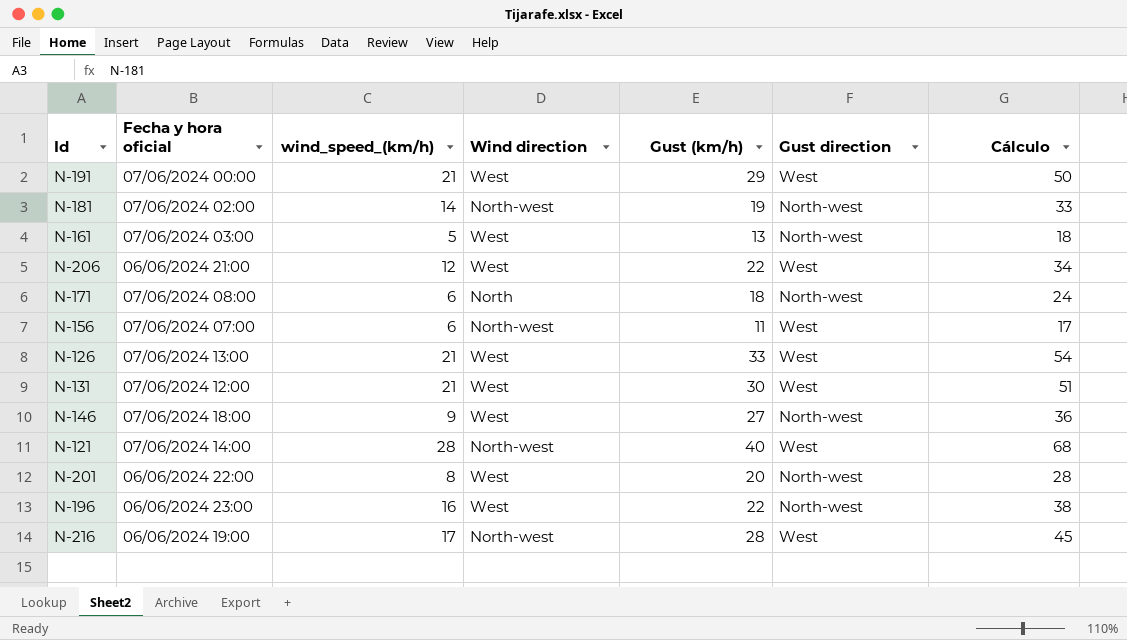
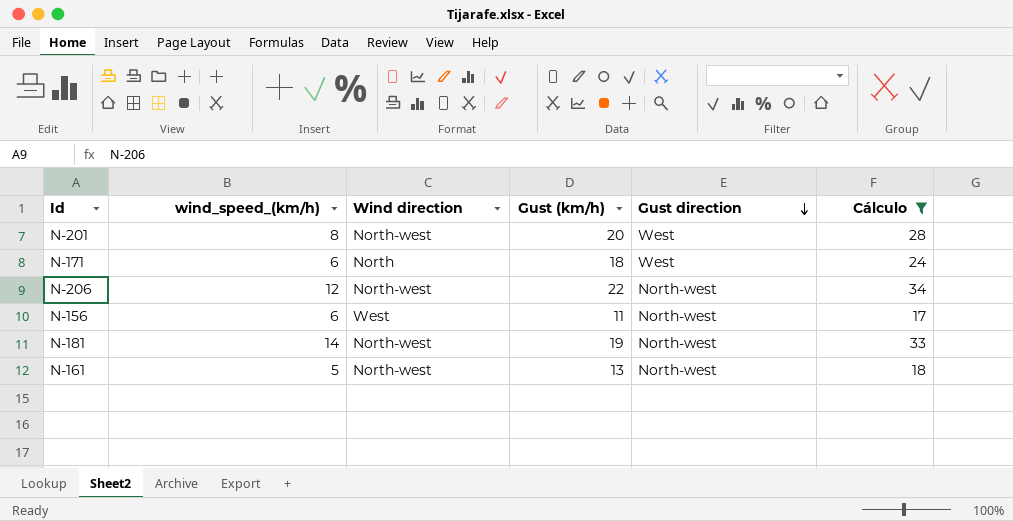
filter: none -> Cálculo <= 34
row order: none -> Gust direction descending
column Fecha y hora oficial | position: 2 -> none
N-201 | Wind direction: West -> North-west
N-201 | Gust direction: North-west -> West
N-171 | Gust direction: North-west -> West
N-206 | Wind direction: West -> North-west
N-206 | Gust direction: West -> North-west
N-156 | Wind direction: North-west -> West
N-156 | Gust direction: West -> North-west
N-161 | Wind direction: West -> North-west

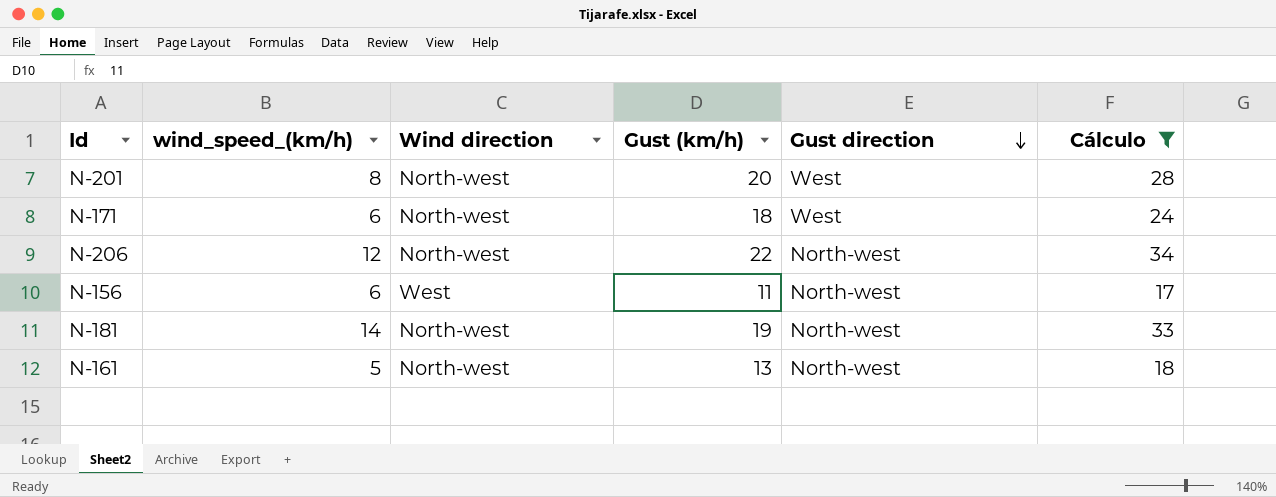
N-171 | Wind direction: North -> North-west

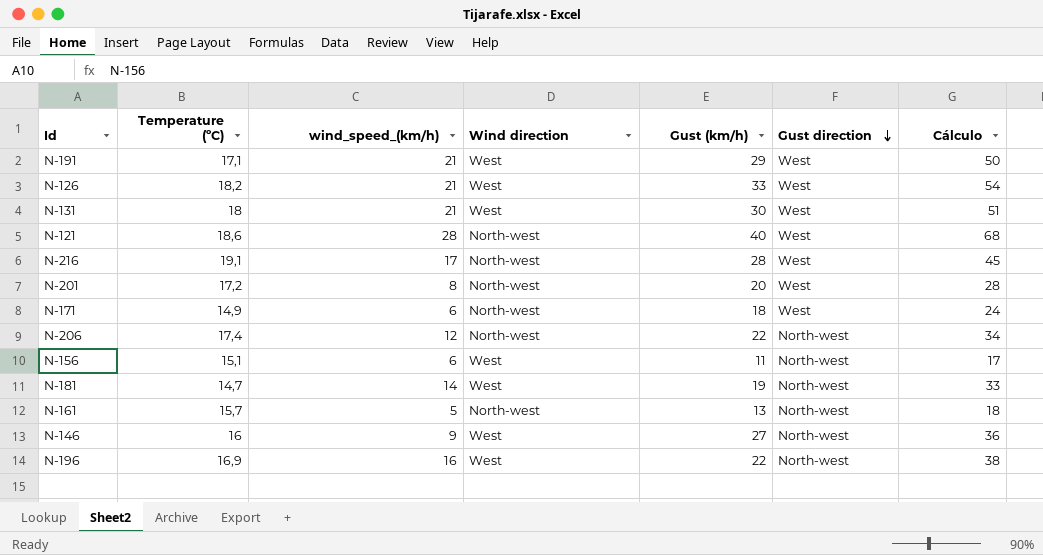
filter: Cálculo <= 34 -> none
column Temperature (ºC) | position: none -> 2
N-181 | Wind direction: North-west -> West

